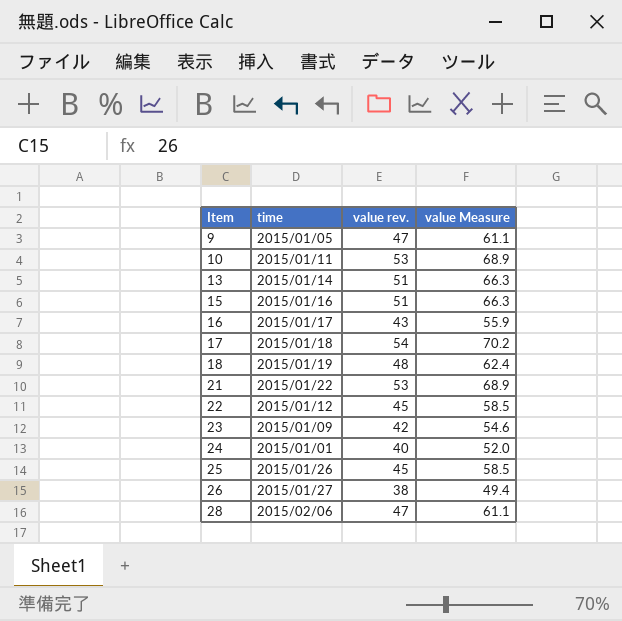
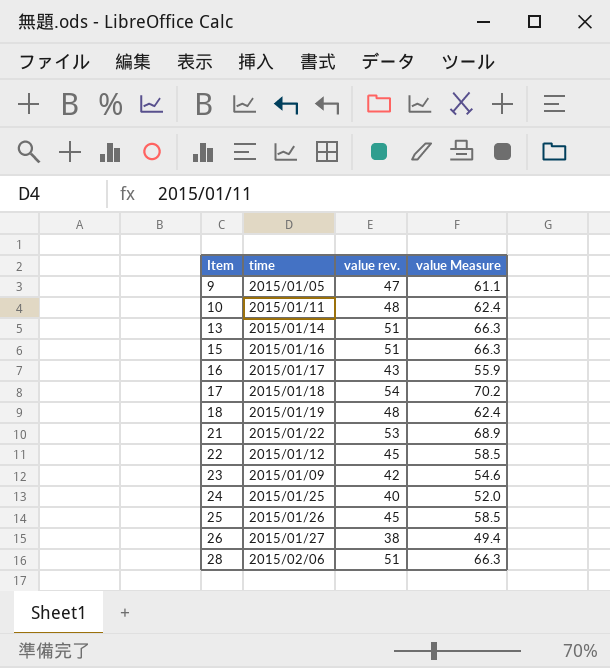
10 | value rev.: 53 -> 48
10 | value Measure: 68.9 -> 62.4
24 | time: 2015/01/01 -> 2015/01/25
28 | value rev.: 47 -> 51
28 | value Measure: 61.1 -> 66.3

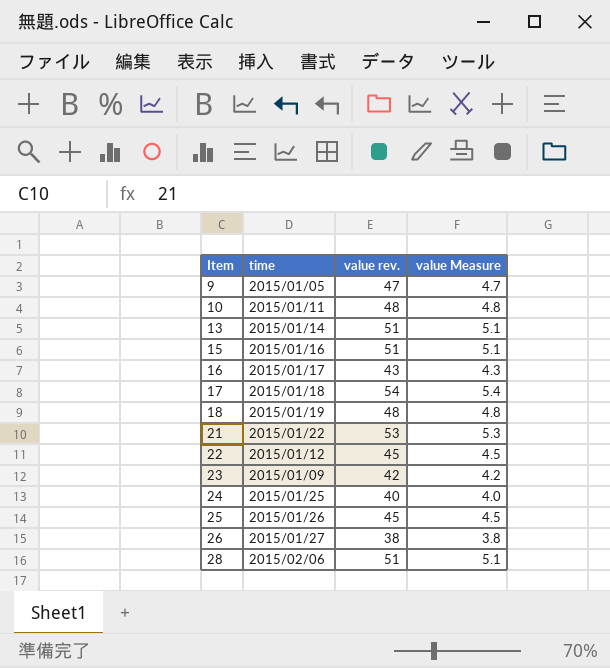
column value Measure | formula: [value rev.] * 1.3 -> [value rev.] * 0.1

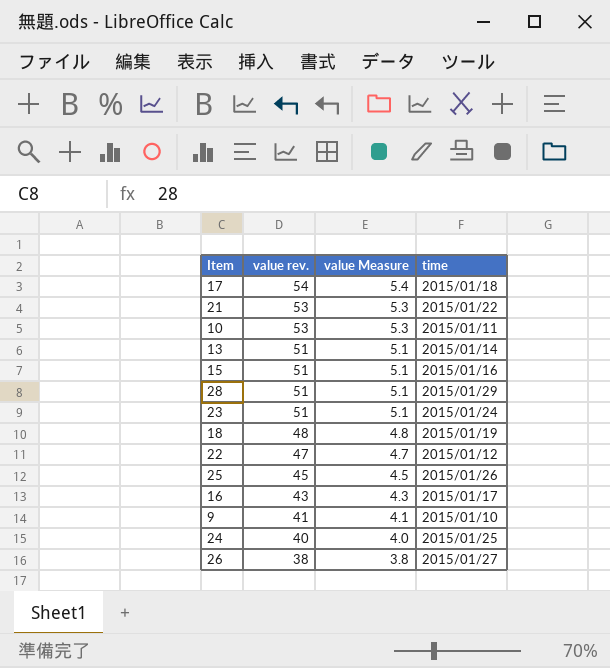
row order: Item ascending -> value rev. descending
column time | position: 2 -> 4
10 | value rev.: 48 -> 53
10 | value Measure: 4.8 -> 5.3
28 | time: 2015/02/06 -> 2015/01/29
23 | value rev.: 42 -> 51
23 | value Measure: 4.2 -> 5.1
23 | time: 2015/01/09 -> 2015/01/24
22 | value rev.: 45 -> 47
22 | value Measure: 4.5 -> 4.7
9 | value rev.: 47 -> 41
9 | value Measure: 4.7 -> 4.1
9 | time: 2015/01/05 -> 2015/01/10

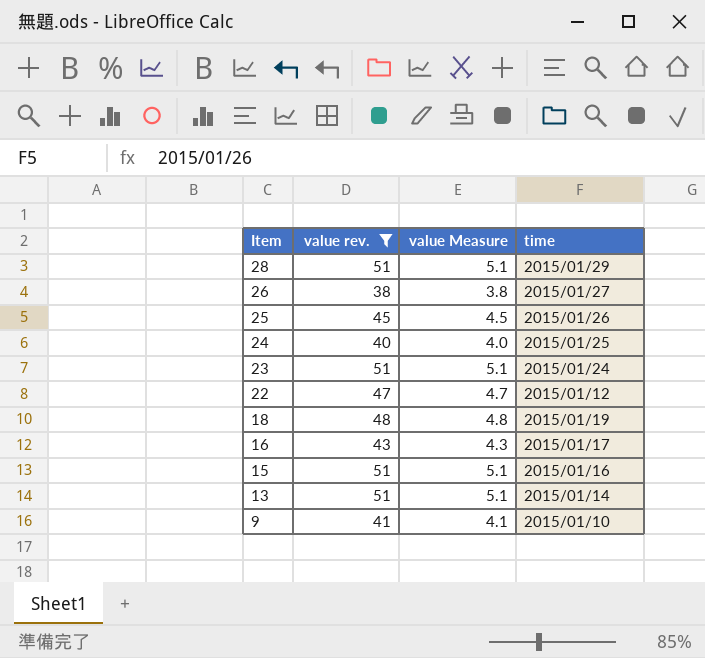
filter: none -> value rev. <= 51
row order: value rev. descending -> Item descending

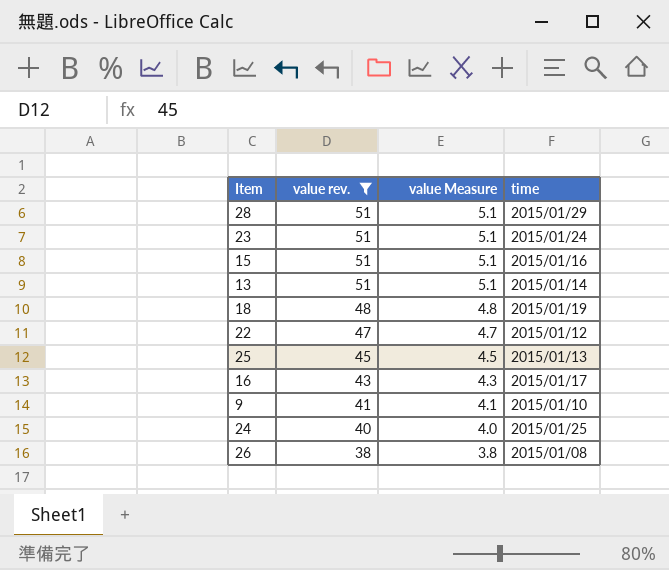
row order: Item descending -> value rev. descending
25 | time: 2015/01/26 -> 2015/01/13
26 | time: 2015/01/27 -> 2015/01/08

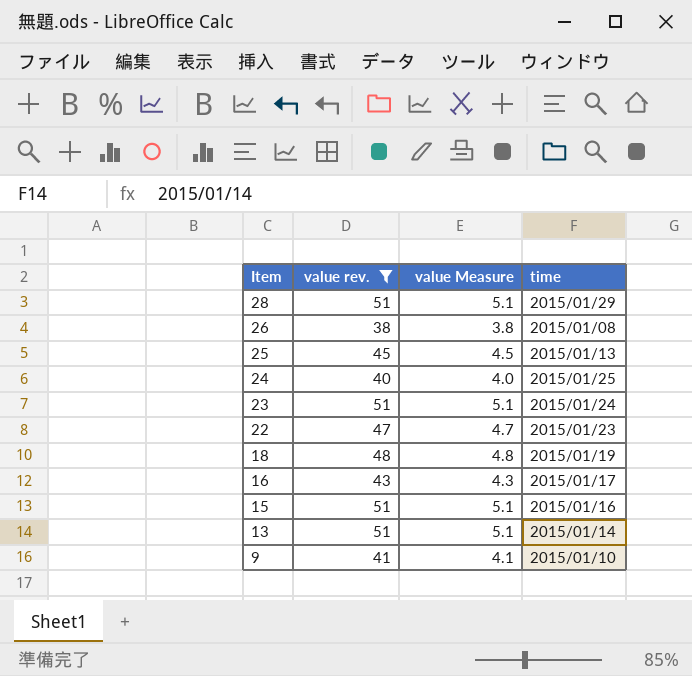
row order: value rev. descending -> Item descending
22 | time: 2015/01/12 -> 2015/01/23

